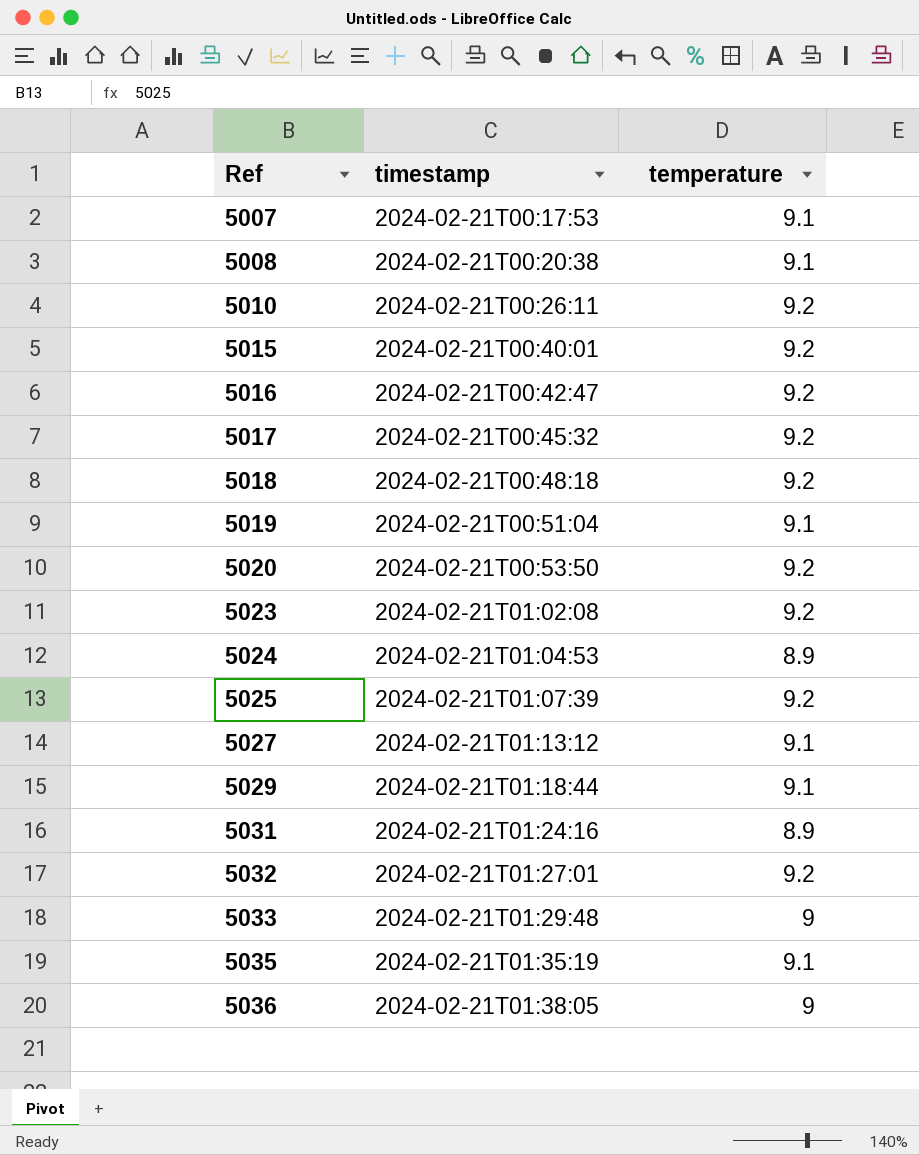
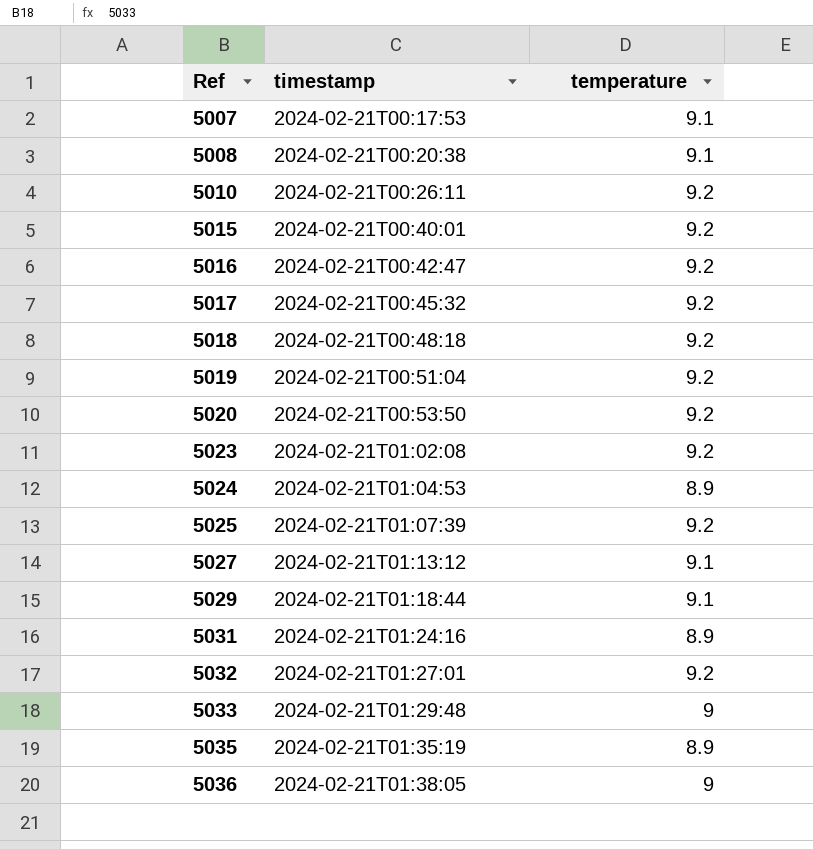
5019 | temperature: 9.1 -> 9.2
5035 | temperature: 9.1 -> 8.9

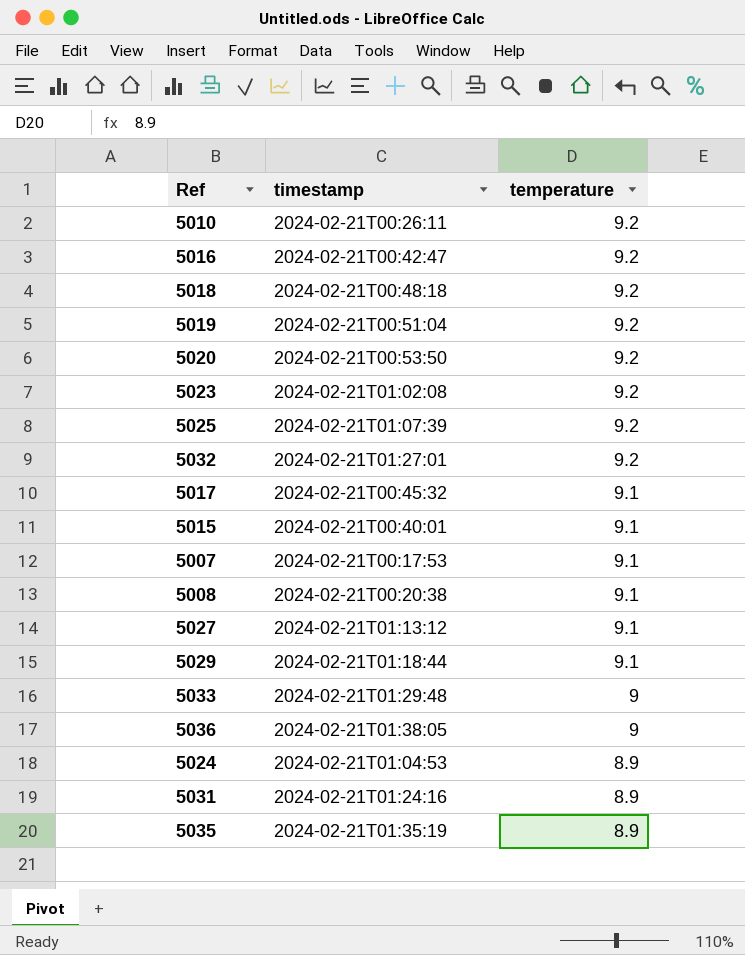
row order: Ref ascending -> temperature descending
5017 | temperature: 9.2 -> 9.1
5015 | temperature: 9.2 -> 9.1

